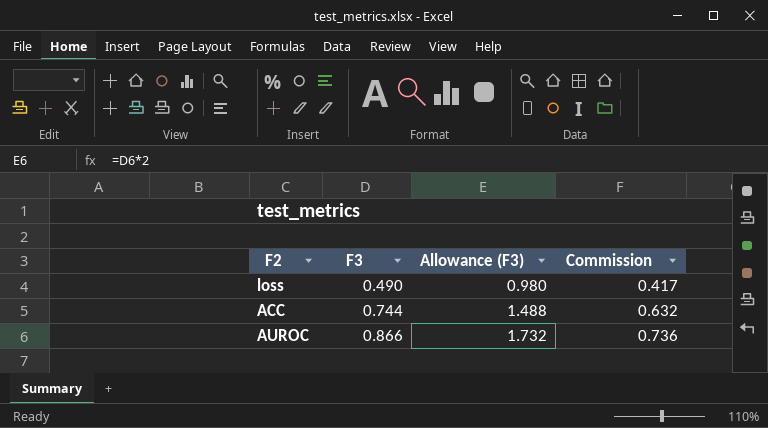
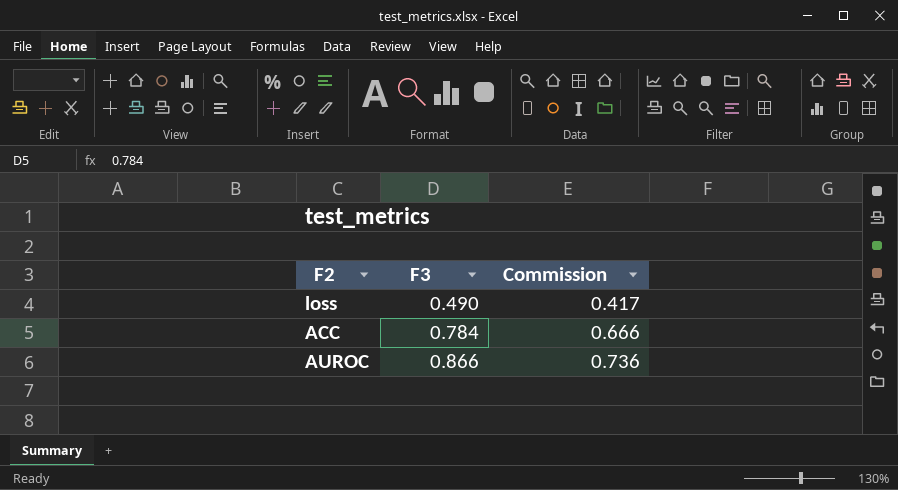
column Allowance (F3) | formula: [F3] * 2 -> none
ACC | F3: 0.744 -> 0.784
ACC | Commission: 0.632 -> 0.666

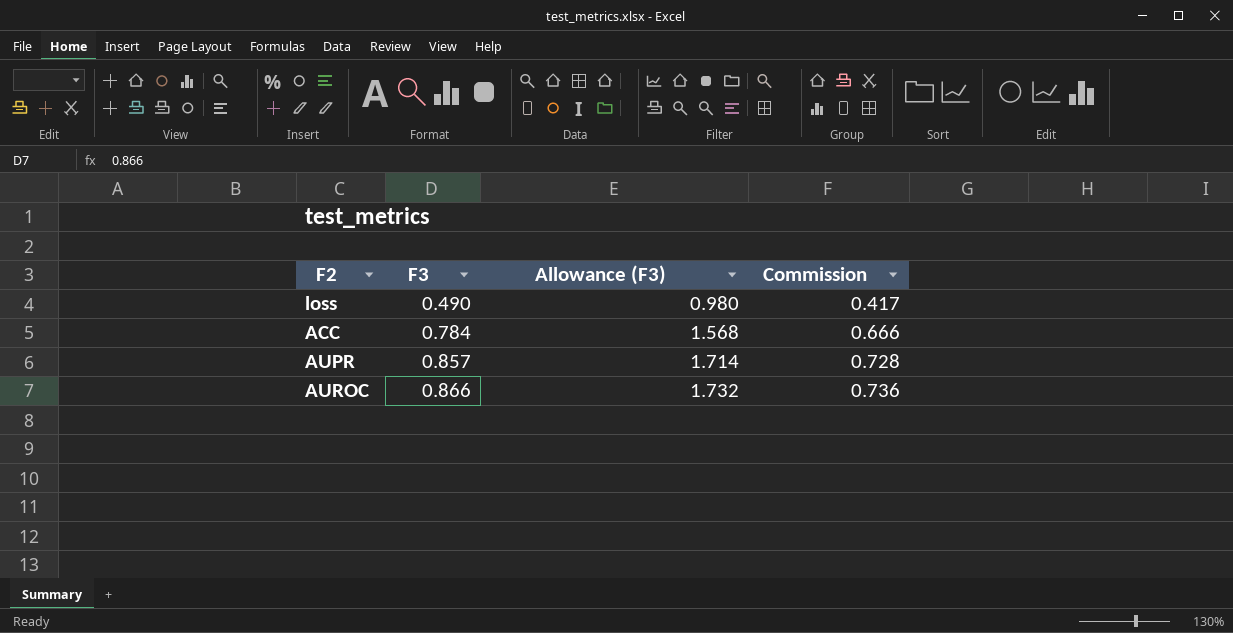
column Allowance (F3) | formula: none -> [F3] * 2
row AUPR: none -> 0.857 | 1.714 | 0.728

